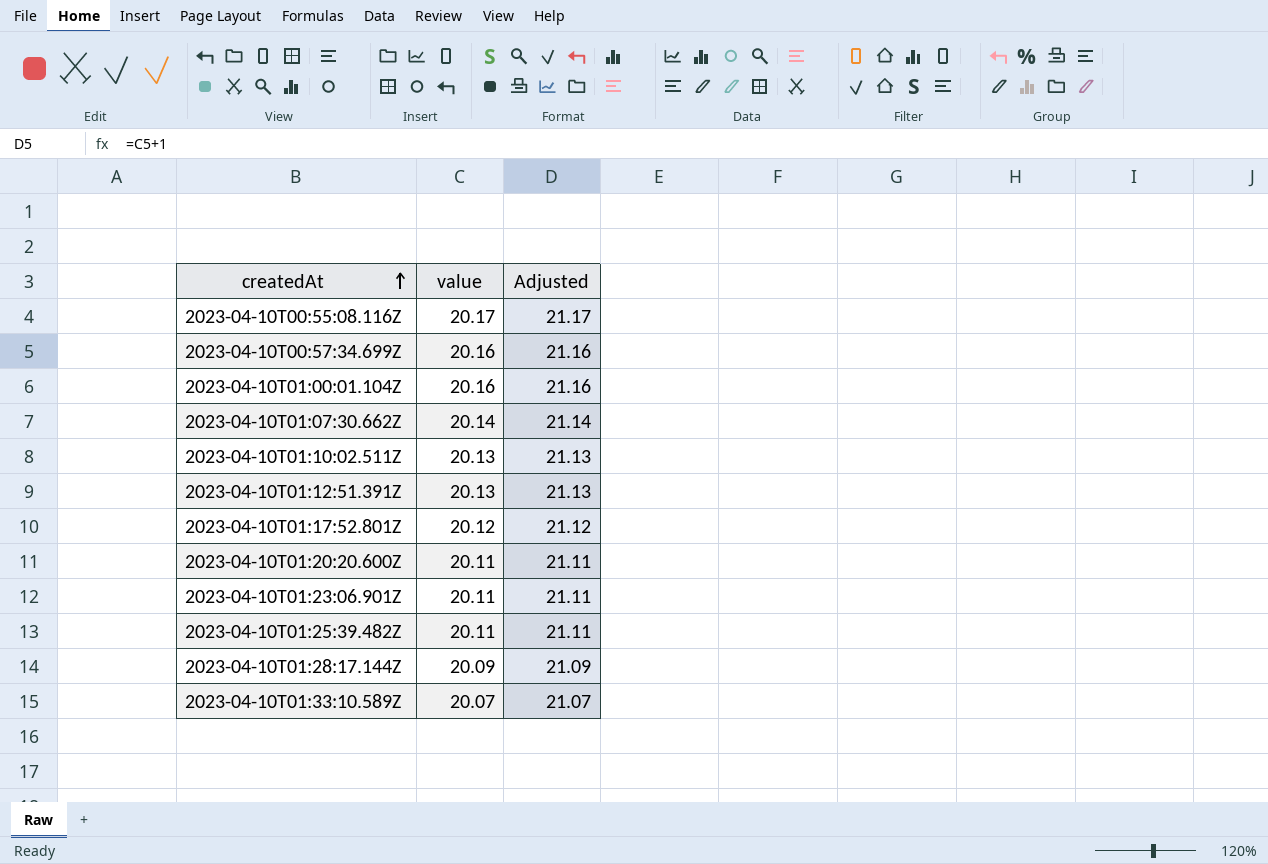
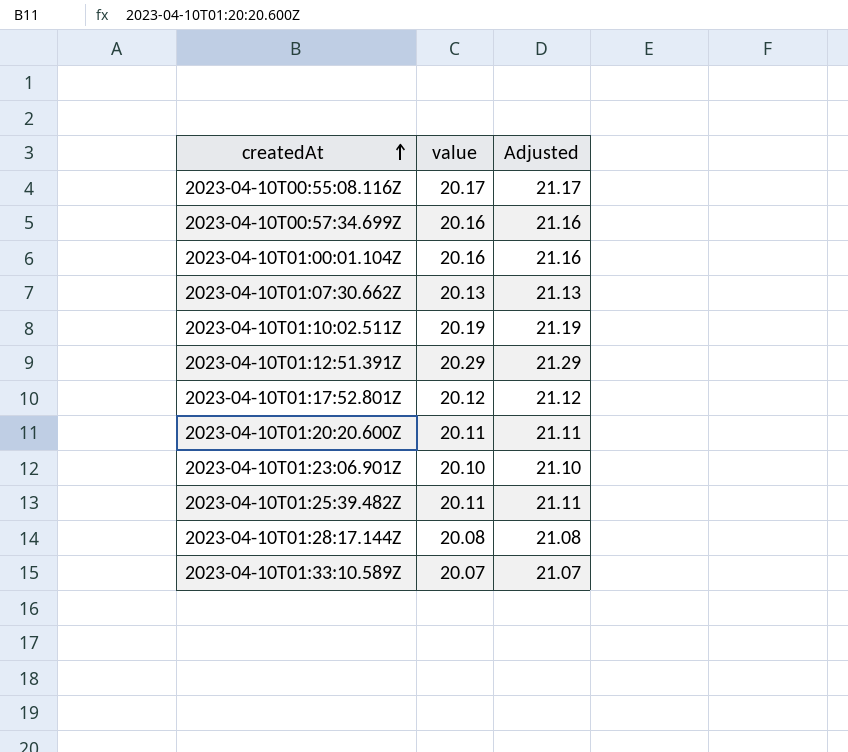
2023-04-10T01:07:30.662Z | value: 20.14 -> 20.13
2023-04-10T01:07:30.662Z | Adjusted: 21.14 -> 21.13
2023-04-10T01:10:02.511Z | value: 20.13 -> 20.19
2023-04-10T01:10:02.511Z | Adjusted: 21.13 -> 21.19
2023-04-10T01:12:51.391Z | value: 20.13 -> 20.29
2023-04-10T01:12:51.391Z | Adjusted: 21.13 -> 21.29
2023-04-10T01:23:06.901Z | value: 20.11 -> 20.10
2023-04-10T01:23:06.901Z | Adjusted: 21.11 -> 21.10
2023-04-10T01:28:17.144Z | value: 20.09 -> 20.08
2023-04-10T01:28:17.144Z | Adjusted: 21.09 -> 21.08

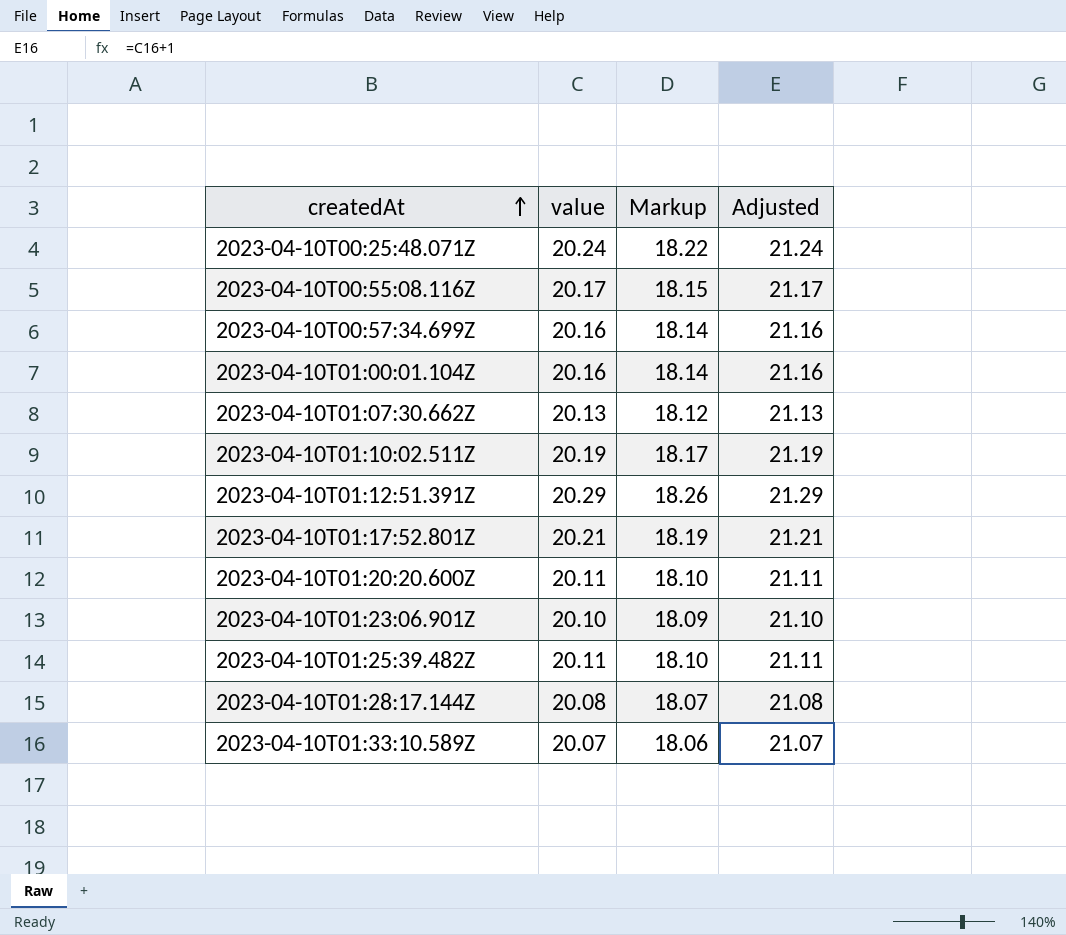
column Markup | formula: none -> [value] * 0.9
row 2023-04-10T00:25:48.071Z: none -> 20.24 | 18.22 | 21.24
2023-04-10T01:17:52.801Z | value: 20.12 -> 20.21
2023-04-10T01:17:52.801Z | Adjusted: 21.12 -> 21.21

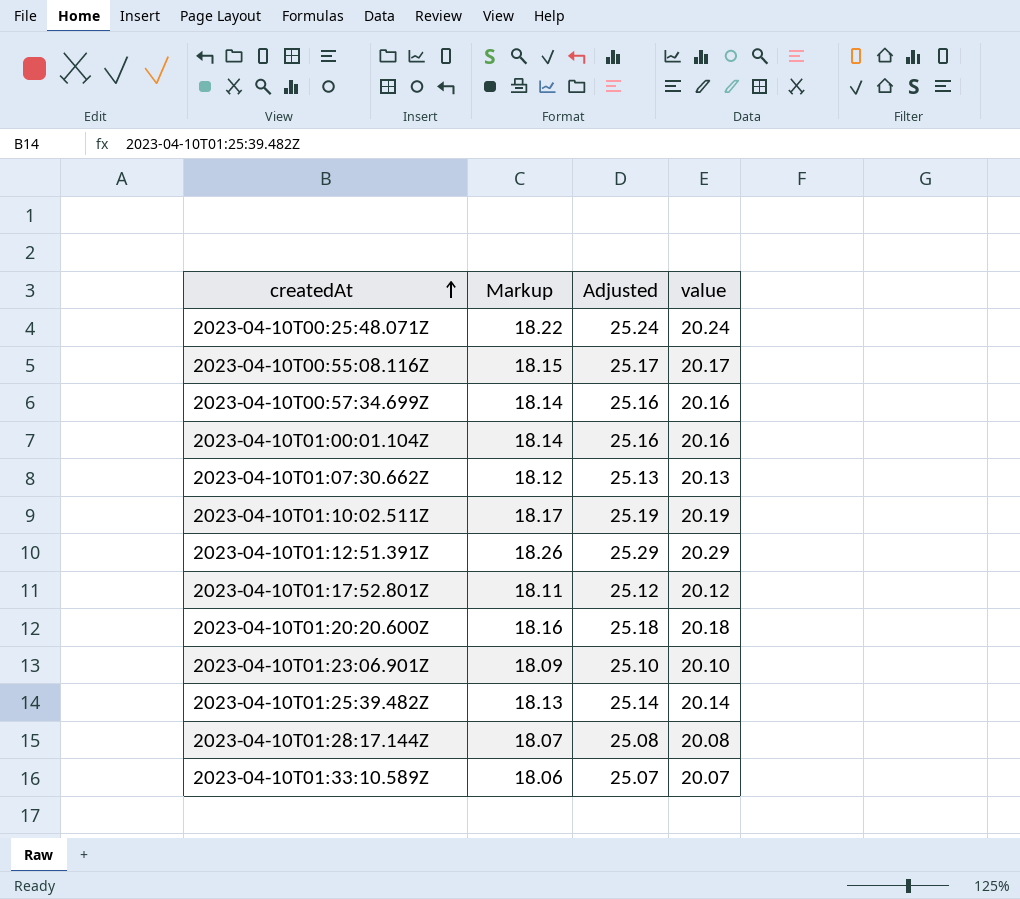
column Adjusted | formula: [value] + 1 -> [value] + 5
column value | position: 2 -> 4
2023-04-10T01:17:52.801Z | Markup: 18.19 -> 18.11
2023-04-10T01:17:52.801Z | value: 20.21 -> 20.12
2023-04-10T01:20:20.600Z | Markup: 18.10 -> 18.16
2023-04-10T01:20:20.600Z | value: 20.11 -> 20.18
2023-04-10T01:25:39.482Z | Markup: 18.10 -> 18.13
2023-04-10T01:25:39.482Z | value: 20.11 -> 20.14

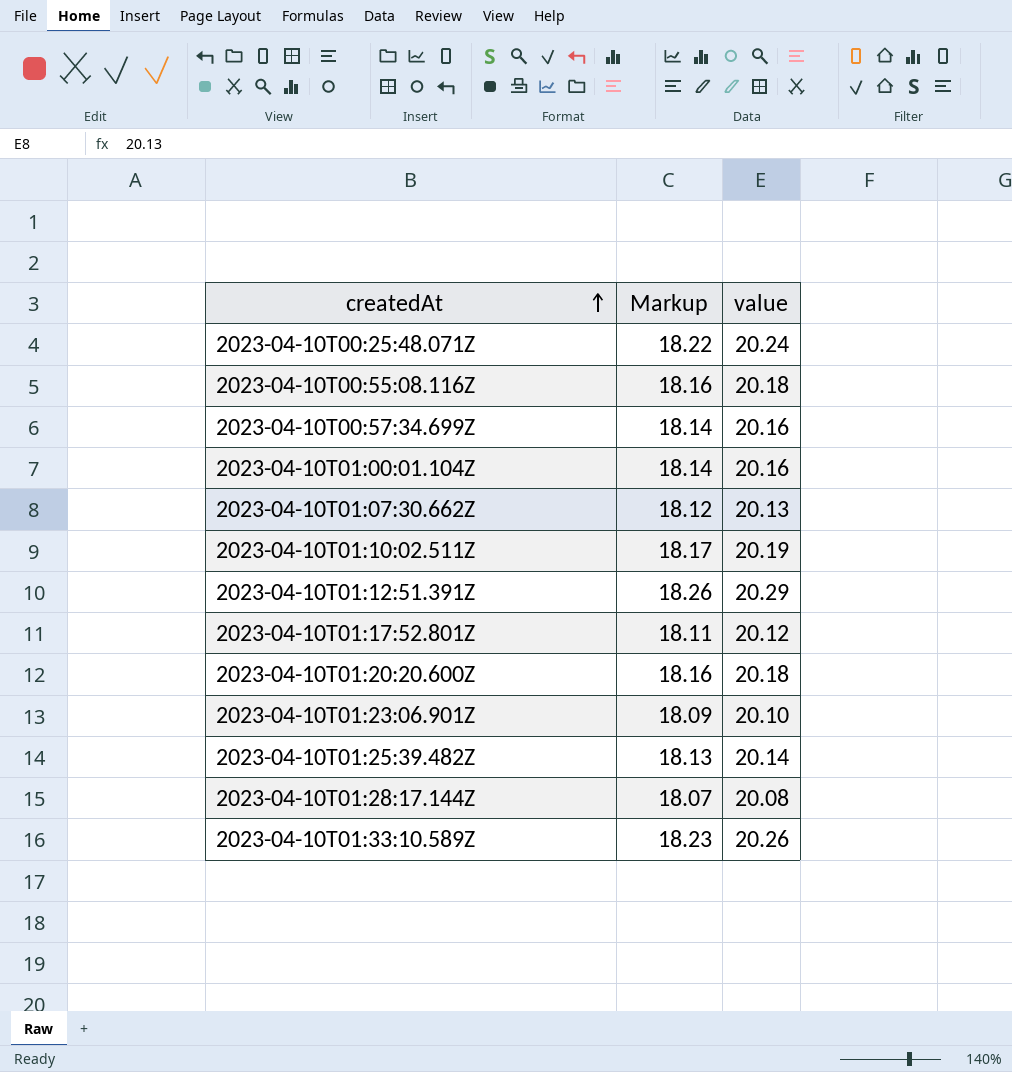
column Adjusted | formula: [value] + 5 -> none
2023-04-10T00:55:08.116Z | Markup: 18.15 -> 18.16
2023-04-10T00:55:08.116Z | value: 20.17 -> 20.18
2023-04-10T01:33:10.589Z | Markup: 18.06 -> 18.23
2023-04-10T01:33:10.589Z | value: 20.07 -> 20.26

